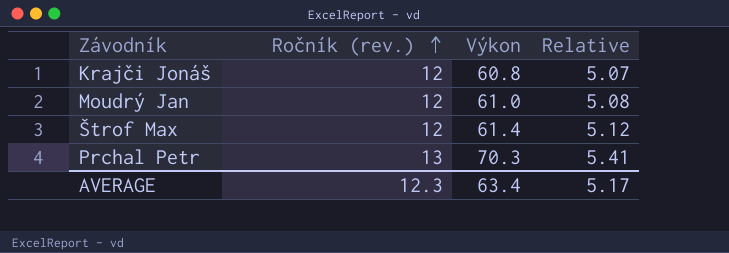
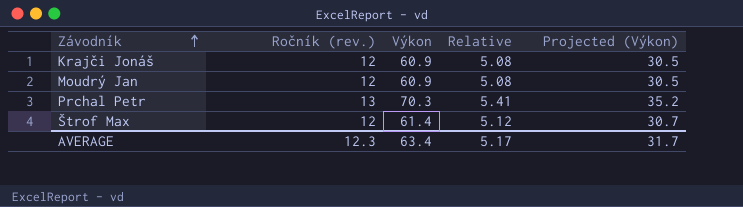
row order: Ročník (rev.) ascending -> Závodník ascending
column Projected (Výkon) | formula: none -> [Výkon] * 0.5
Krajči Jonáš | Výkon: 60.8 -> 60.9
Krajči Jonáš | Relative: 5.07 -> 5.08
Moudrý Jan | Výkon: 61.0 -> 60.9

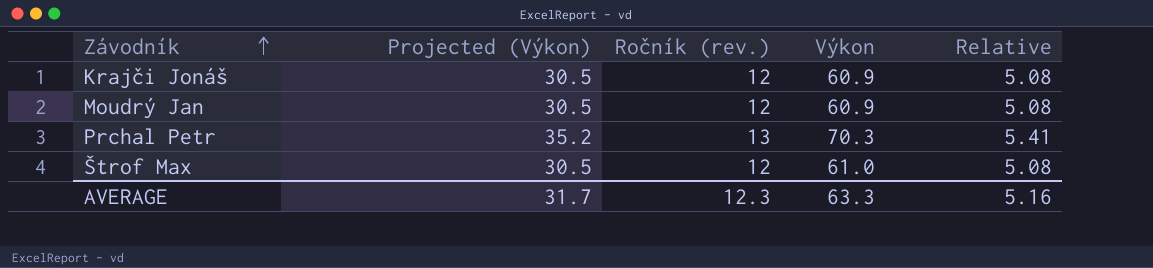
column Projected (Výkon) | position: 5 -> 2
Štrof Max | Projected (Výkon): 30.7 -> 30.5
Štrof Max | Výkon: 61.4 -> 61.0
Štrof Max | Relative: 5.12 -> 5.08
AVERAGE | Výkon: 63.4 -> 63.3
AVERAGE | Relative: 5.17 -> 5.16

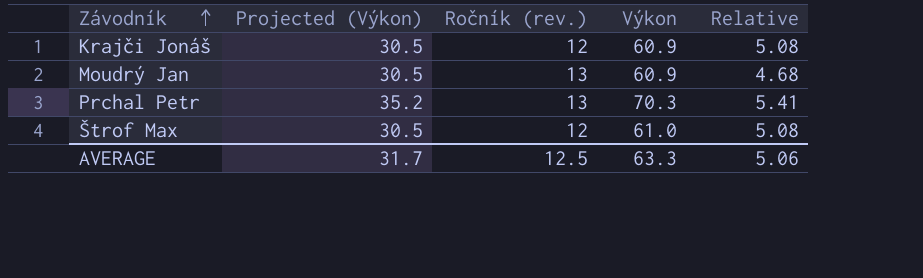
Moudrý Jan | Ročník (rev.): 12 -> 13
Moudrý Jan | Relative: 5.08 -> 4.68
AVERAGE | Ročník (rev.): 12.3 -> 12.5
AVERAGE | Relative: 5.16 -> 5.06

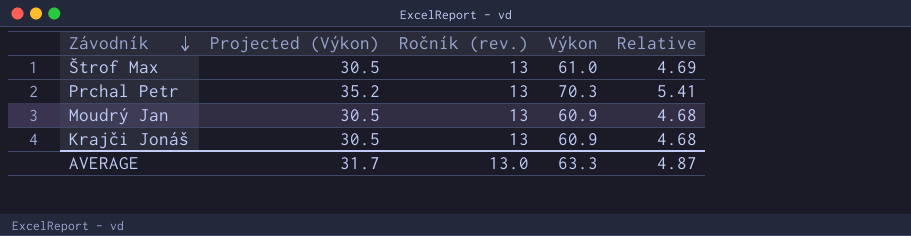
row order: Závodník ascending -> Závodník descending
Štrof Max | Ročník (rev.): 12 -> 13
Štrof Max | Relative: 5.08 -> 4.69
Krajči Jonáš | Ročník (rev.): 12 -> 13
Krajči Jonáš | Relative: 5.08 -> 4.68
AVERAGE | Ročník (rev.): 12.5 -> 13.0
AVERAGE | Relative: 5.06 -> 4.87

